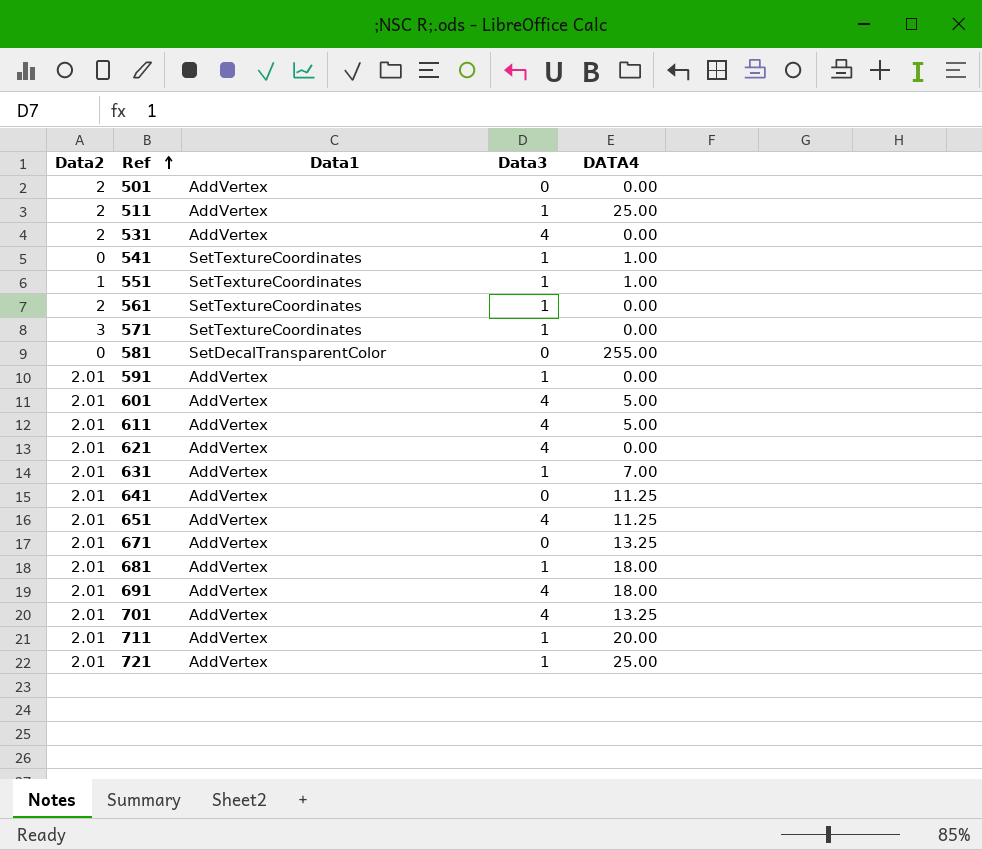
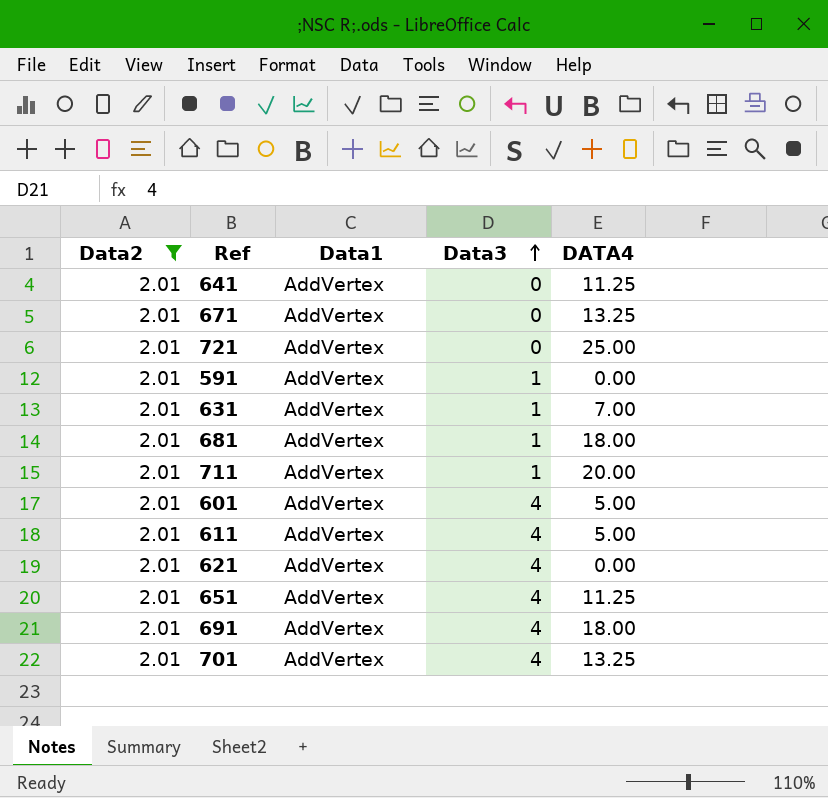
filter: none -> Data2 = 2.01
row order: Ref ascending -> Data3 ascending
721 | Data3: 1 -> 0

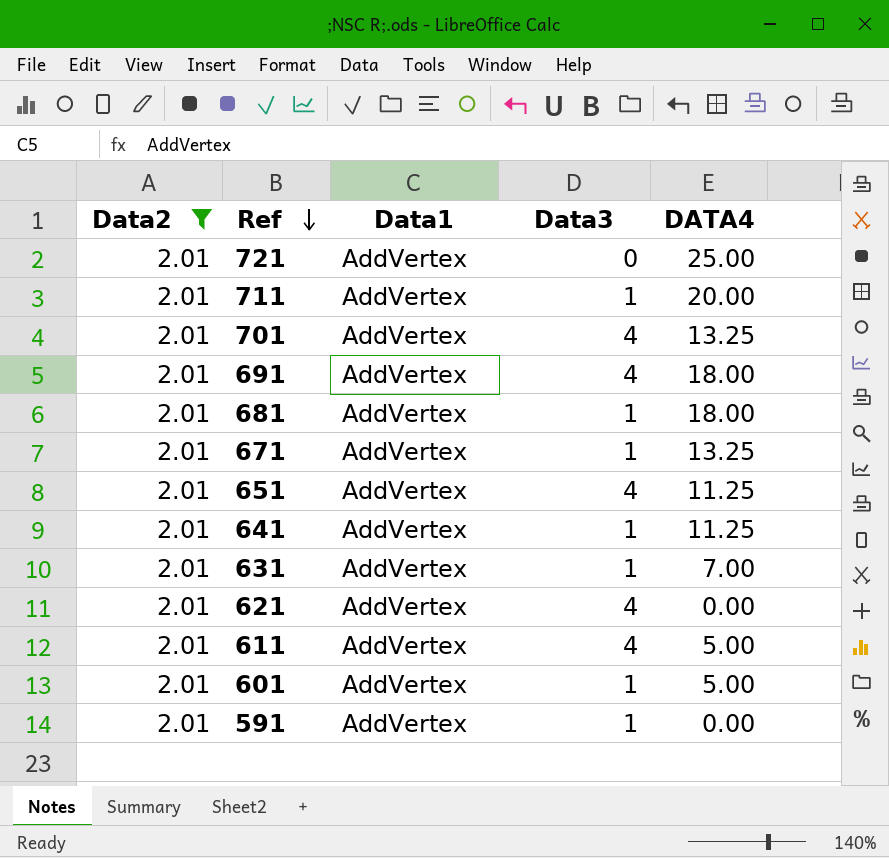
row order: Data3 ascending -> Ref descending
671 | Data3: 0 -> 1
641 | Data3: 0 -> 1
601 | Data3: 4 -> 1

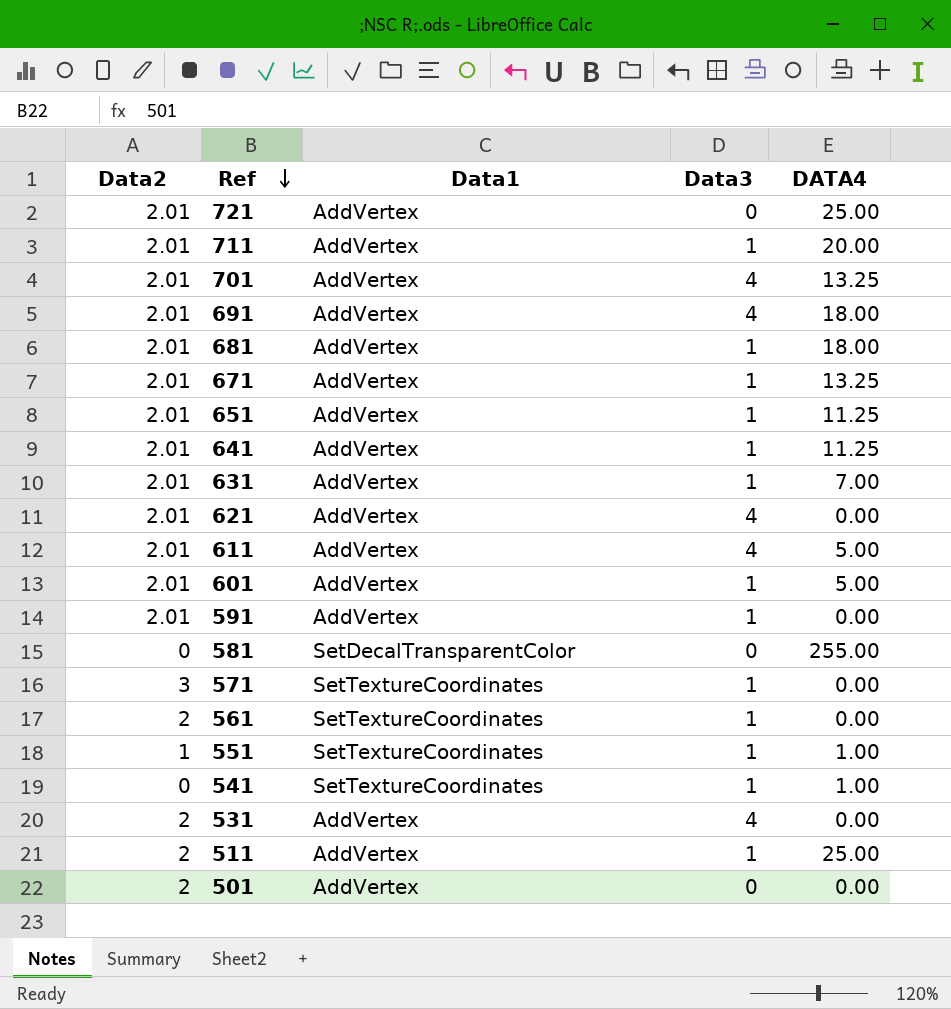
filter: Data2 = 2.01 -> none
651 | Data3: 4 -> 1

